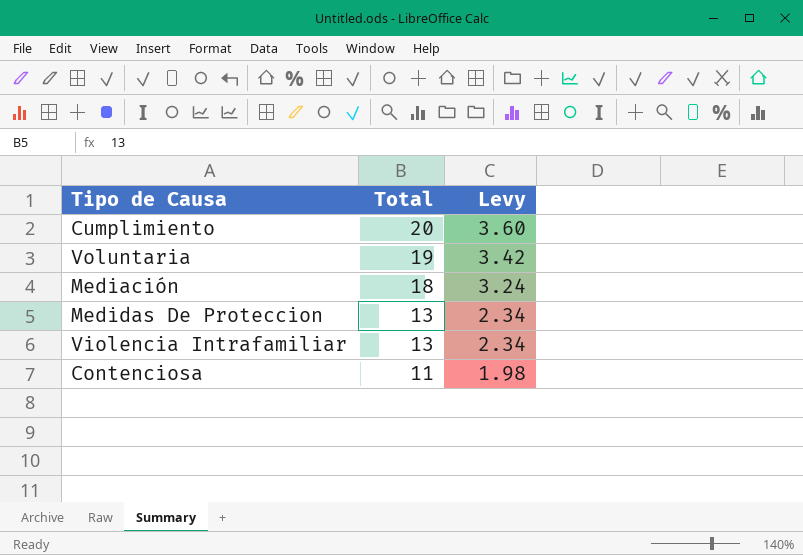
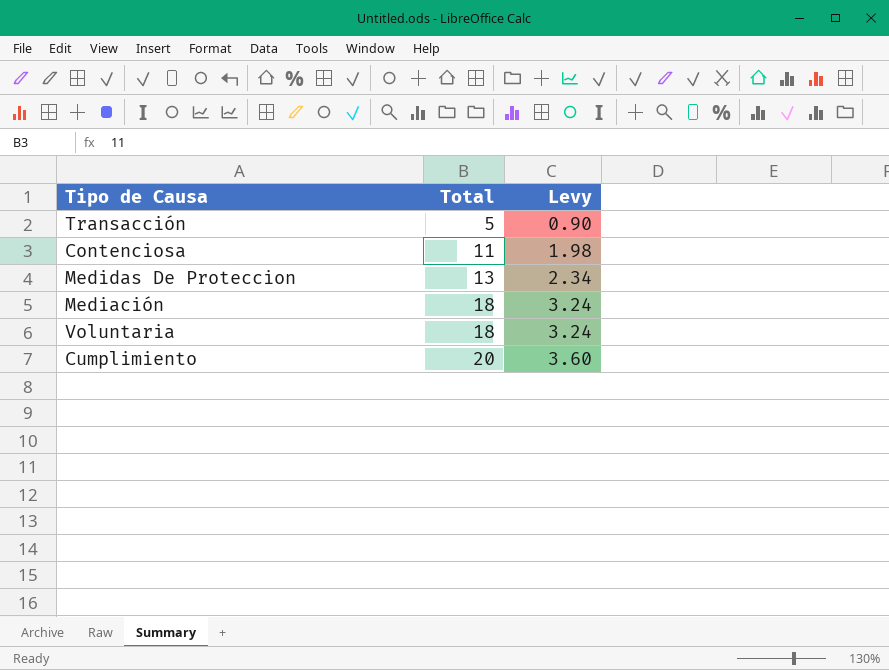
row order: Total descending -> Total ascending
row Violencia Intrafamiliar: 13 | 2.34 -> none
row Transacción: none -> 5 | 0.90
Voluntaria | Total: 19 -> 18
Voluntaria | Levy: 3.42 -> 3.24

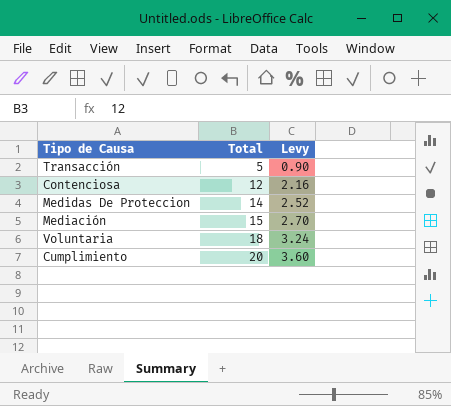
Contenciosa | Total: 11 -> 12
Contenciosa | Levy: 1.98 -> 2.16
Medidas De Proteccion | Total: 13 -> 14
Medidas De Proteccion | Levy: 2.34 -> 2.52
Mediación | Total: 18 -> 15
Mediación | Levy: 3.24 -> 2.70

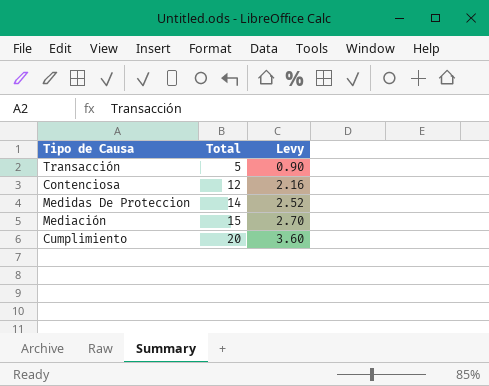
row Voluntaria: 18 | 3.24 -> none

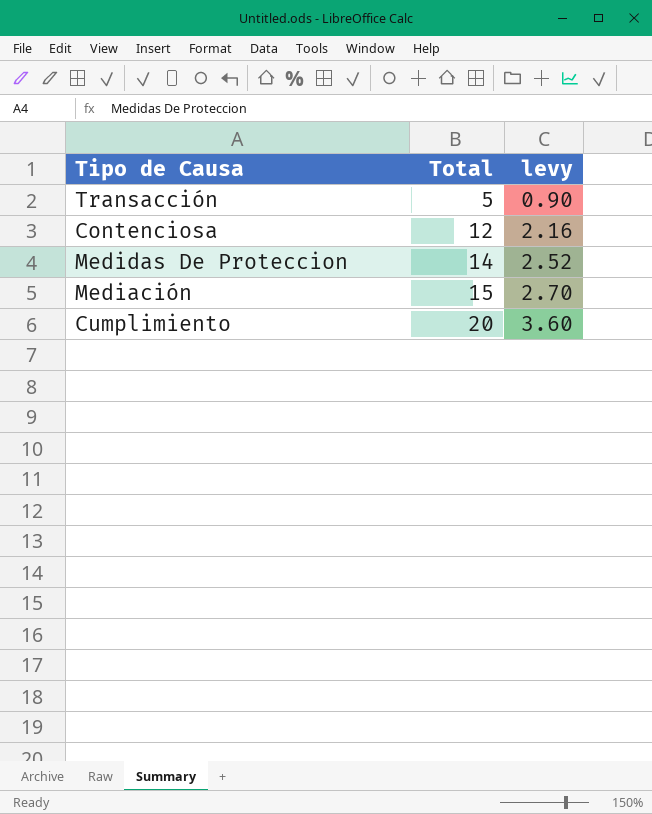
column name: Levy -> levy

